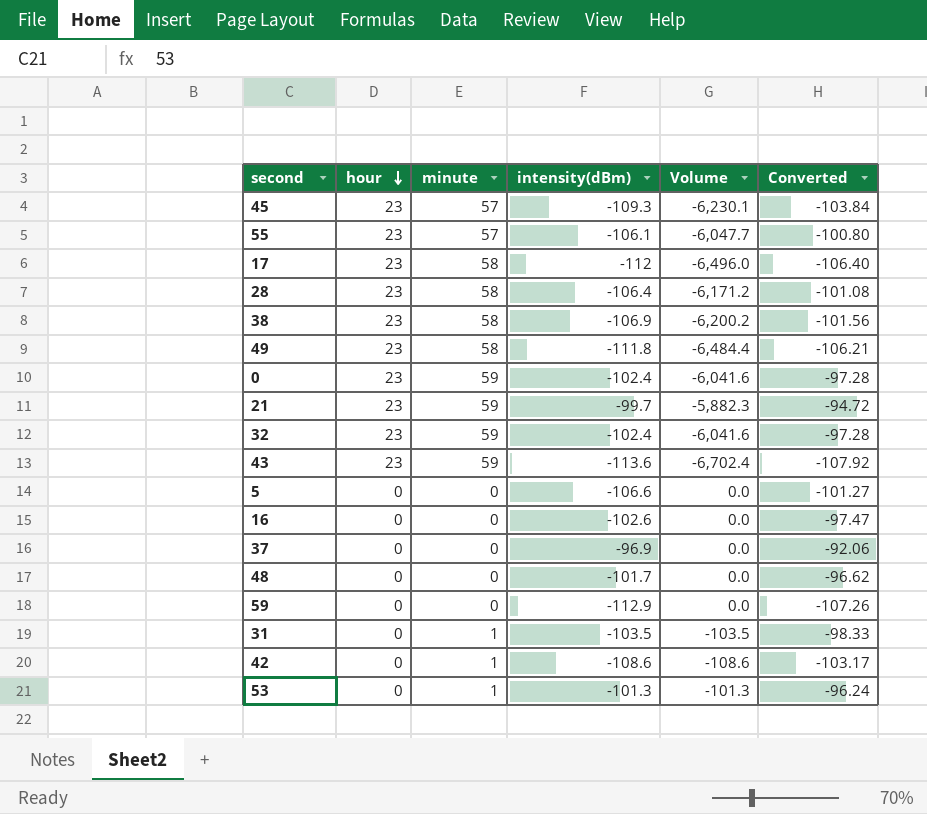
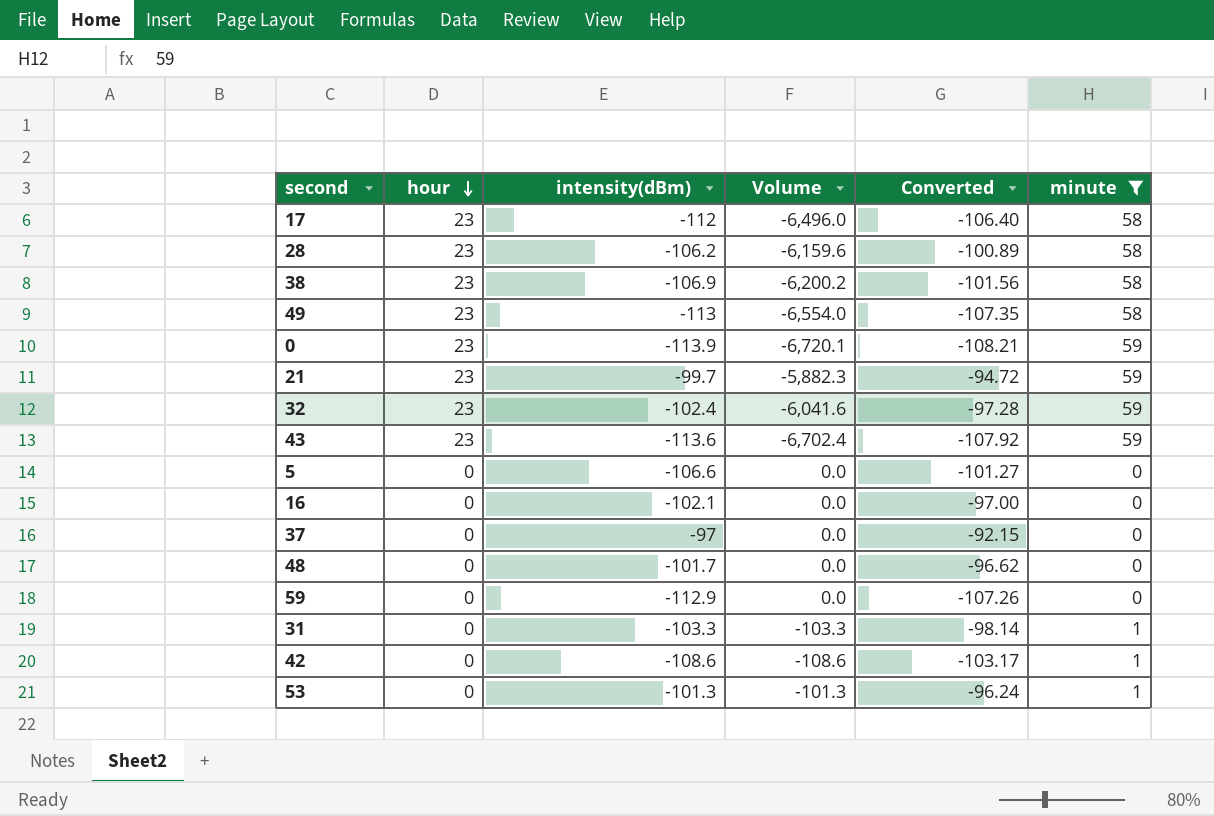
filter: none -> minute != 57
column minute | position: 3 -> 6
28 | intensity(dBm): -106.4 -> -106.2
28 | Volume: -6,171.2 -> -6,159.6
28 | Converted: -101.08 -> -100.89
49 | intensity(dBm): -111.8 -> -113
49 | Volume: -6,484.4 -> -6,554.0
49 | Converted: -106.21 -> -107.35
0 | intensity(dBm): -102.4 -> -113.9
0 | Volume: -6,041.6 -> -6,720.1
0 | Converted: -97.28 -> -108.21
16 | intensity(dBm): -102.6 -> -102.1
16 | Converted: -97.47 -> -97.00
37 | intensity(dBm): -96.9 -> -97
37 | Converted: -92.06 -> -92.15
31 | intensity(dBm): -103.5 -> -103.3
31 | Volume: -103.5 -> -103.3
31 | Converted: -98.33 -> -98.14

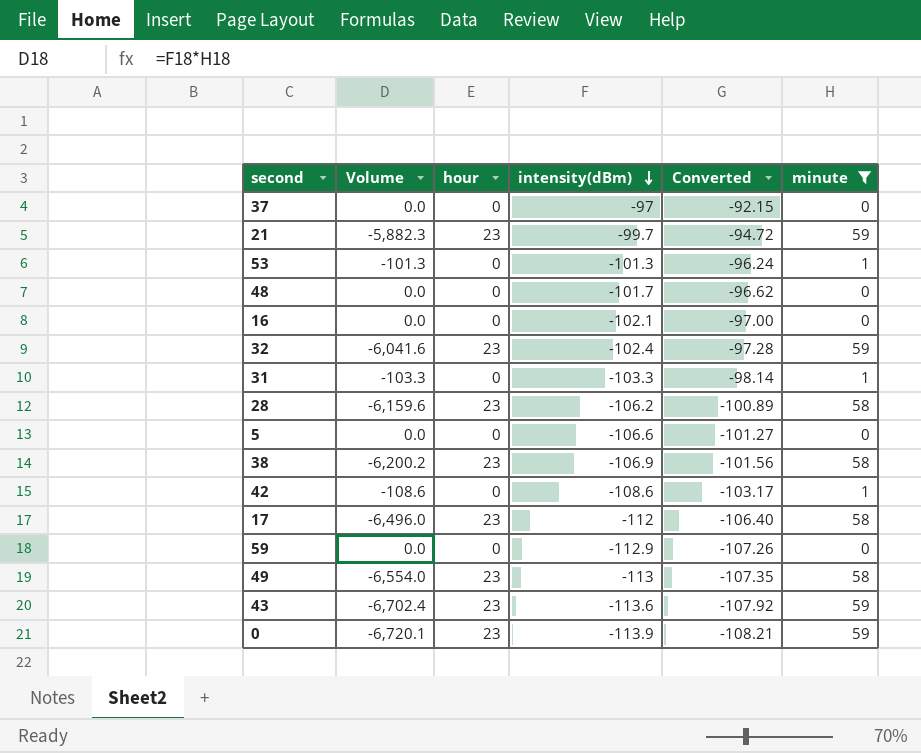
row order: hour descending -> intensity(dBm) descending
column Volume | position: 4 -> 2

